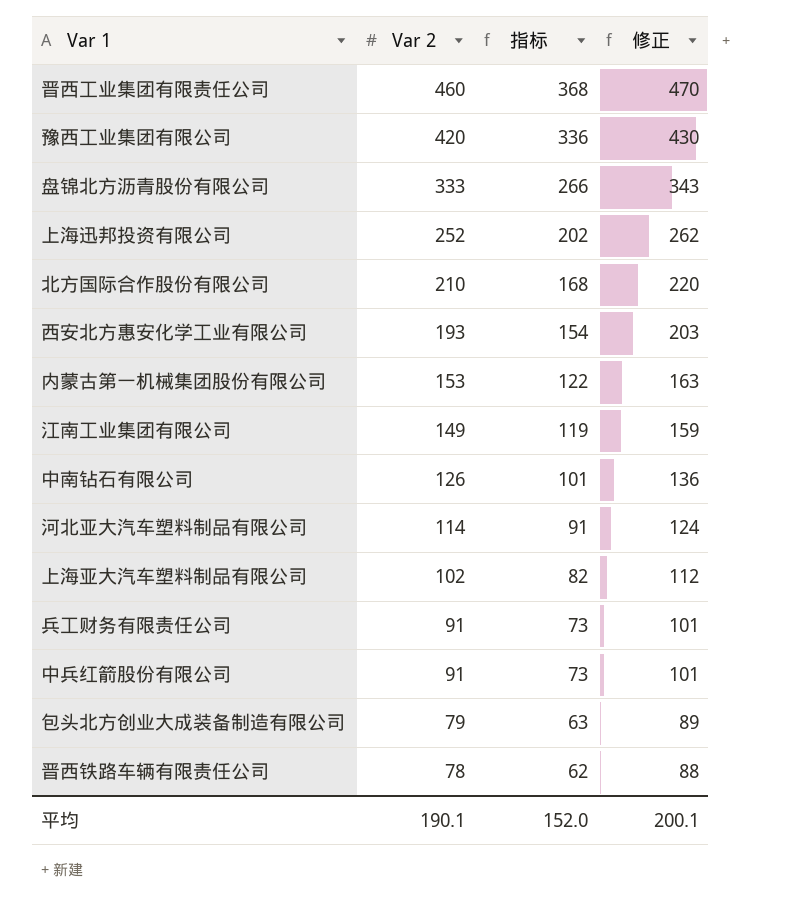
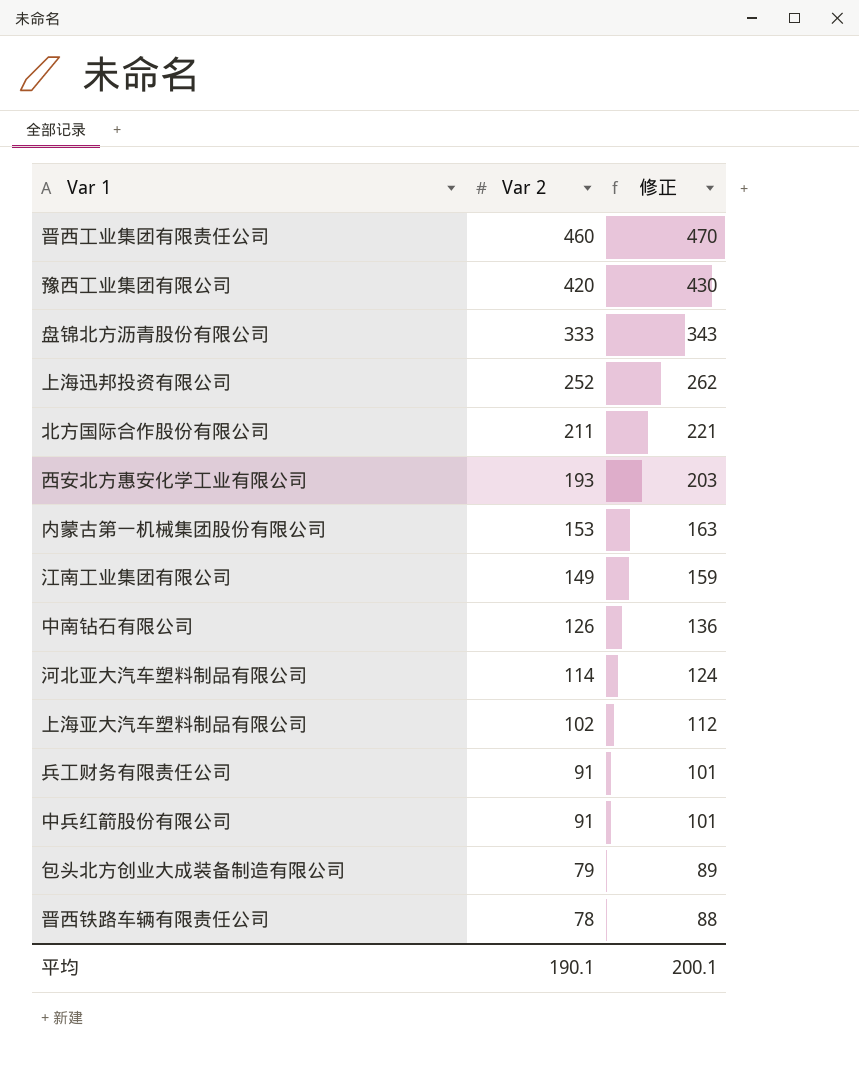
column 指标 | formula: [Var 2] * 0.8 -> none
北方国际合作股份有限公司 | Var 2: 210 -> 211
北方国际合作股份有限公司 | 修正: 220 -> 221

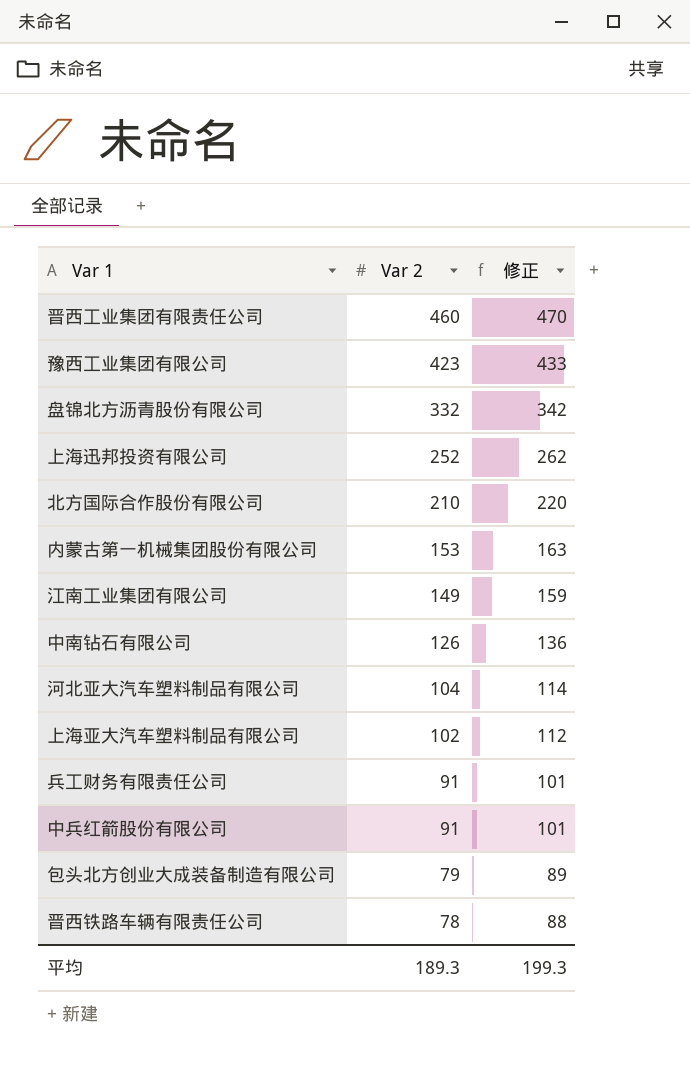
row 西安北方惠安化学工业有限公司: 193 | 203 -> none
豫西工业集团有限公司 | Var 2: 420 -> 423
豫西工业集团有限公司 | 修正: 430 -> 433
盘锦北方沥青股份有限公司 | Var 2: 333 -> 332
盘锦北方沥青股份有限公司 | 修正: 343 -> 342
北方国际合作股份有限公司 | Var 2: 211 -> 210
北方国际合作股份有限公司 | 修正: 221 -> 220
河北亚大汽车塑料制品有限公司 | Var 2: 114 -> 104
河北亚大汽车塑料制品有限公司 | 修正: 124 -> 114
平均 | Var 2: 190.1 -> 189.3
平均 | 修正: 200.1 -> 199.3

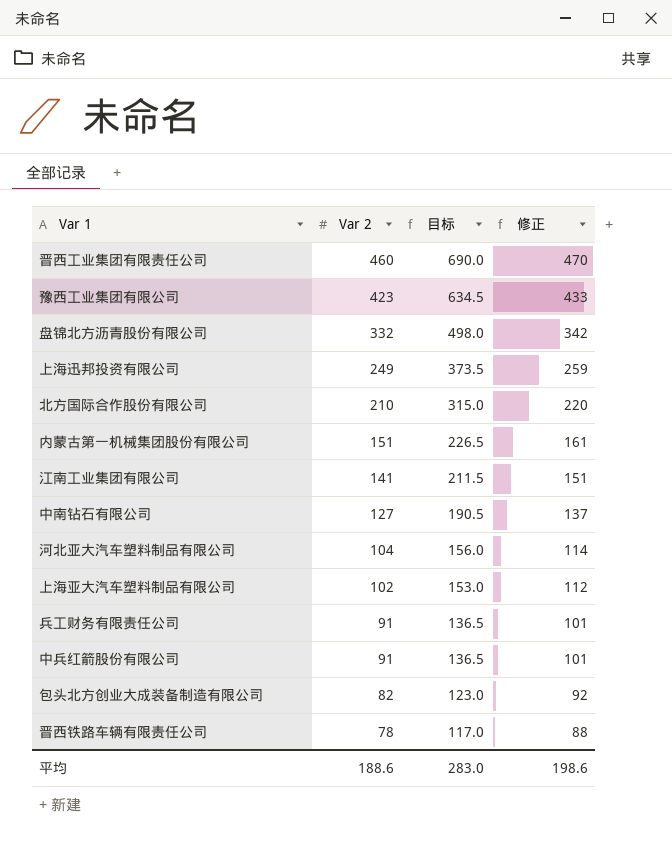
column 目标 | formula: none -> [Var 2] * 1.5
上海迅邦投资有限公司 | Var 2: 252 -> 249
上海迅邦投资有限公司 | 修正: 262 -> 259
内蒙古第一机械集团股份有限公司 | Var 2: 153 -> 151
内蒙古第一机械集团股份有限公司 | 修正: 163 -> 161
江南工业集团有限公司 | Var 2: 149 -> 141
江南工业集团有限公司 | 修正: 159 -> 151
中南钻石有限公司 | Var 2: 126 -> 127
中南钻石有限公司 | 修正: 136 -> 137
包头北方创业大成装备制造有限公司 | Var 2: 79 -> 82
包头北方创业大成装备制造有限公司 | 修正: 89 -> 92
平均 | Var 2: 189.3 -> 188.6
平均 | 修正: 199.3 -> 198.6

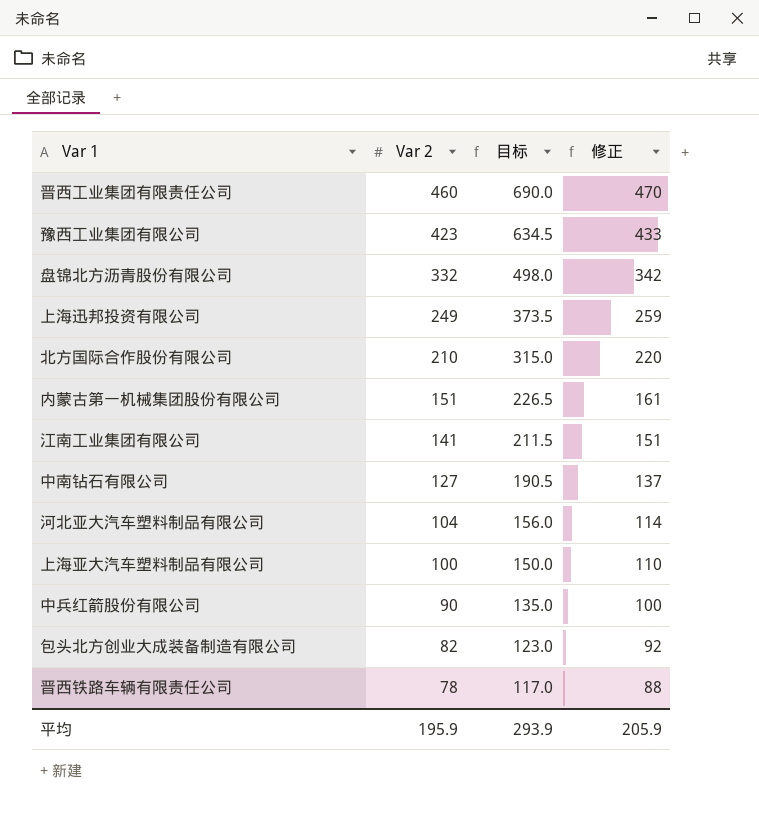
row 兵工财务有限责任公司: 91 | 136.5 | 101 -> none
上海亚大汽车塑料制品有限公司 | Var 2: 102 -> 100
上海亚大汽车塑料制品有限公司 | 目标: 153.0 -> 150.0
上海亚大汽车塑料制品有限公司 | 修正: 112 -> 110
中兵红箭股份有限公司 | Var 2: 91 -> 90
中兵红箭股份有限公司 | 目标: 136.5 -> 135.0
中兵红箭股份有限公司 | 修正: 101 -> 100
平均 | Var 2: 188.6 -> 195.9
平均 | 目标: 283.0 -> 293.9
平均 | 修正: 198.6 -> 205.9

